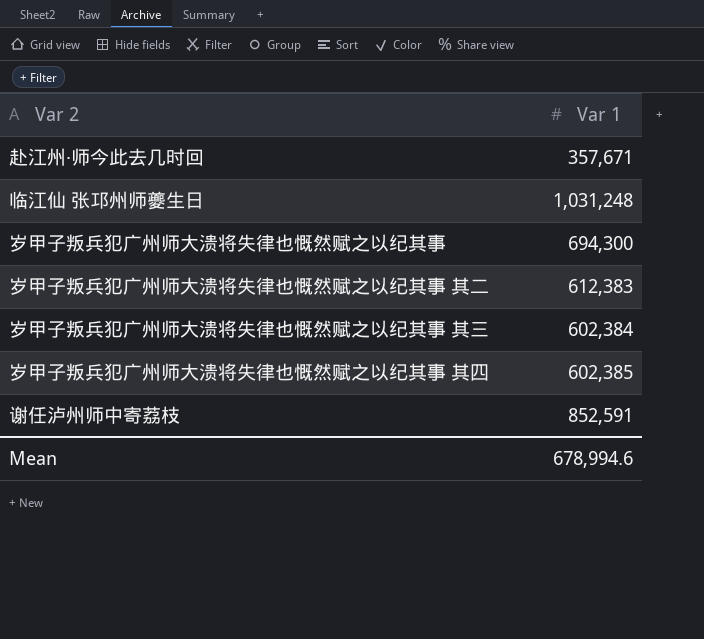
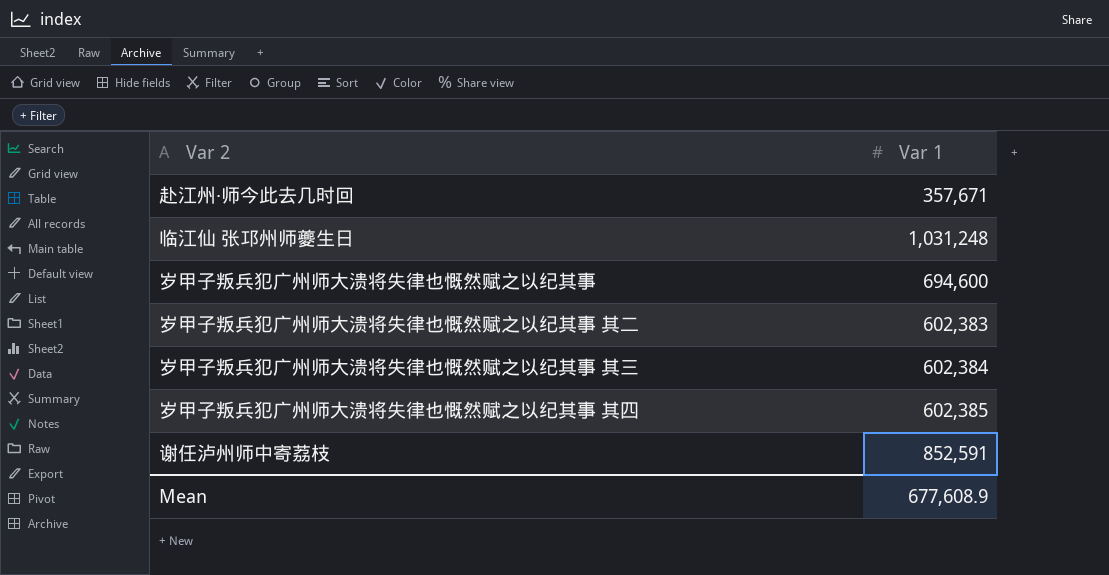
岁甲子叛兵犯广州师大溃将失律也慨然赋之以纪其事 | Var 1: 694,300 -> 694,600
岁甲子叛兵犯广州师大溃将失律也慨然赋之以纪其事 其二 | Var 1: 612,383 -> 602,383
Mean | Var 1: 678,994.6 -> 677,608.9

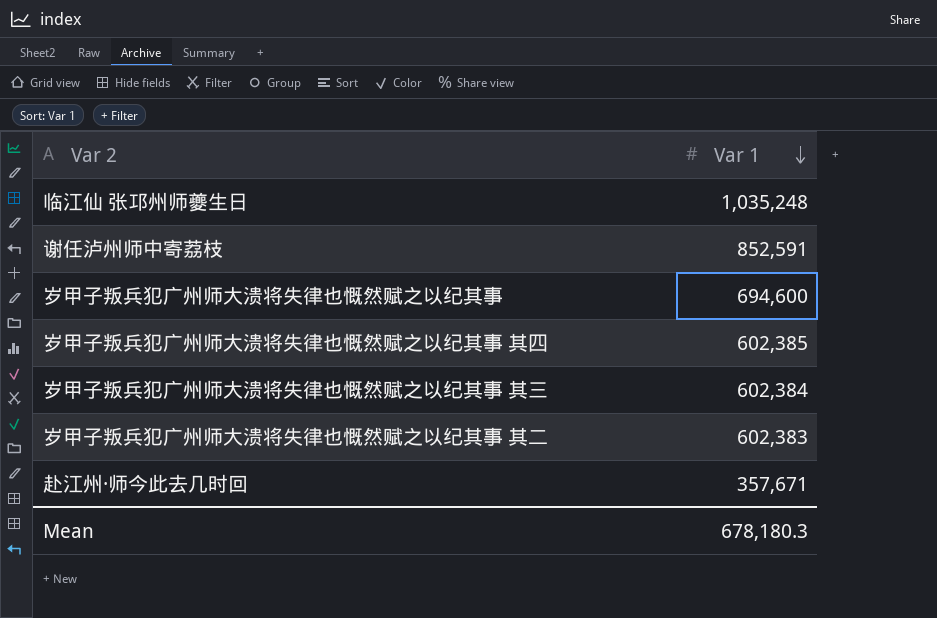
row order: none -> Var 1 descending
临江仙 张邛州师夔生日 | Var 1: 1,031,248 -> 1,035,248
Mean | Var 1: 677,608.9 -> 678,180.3

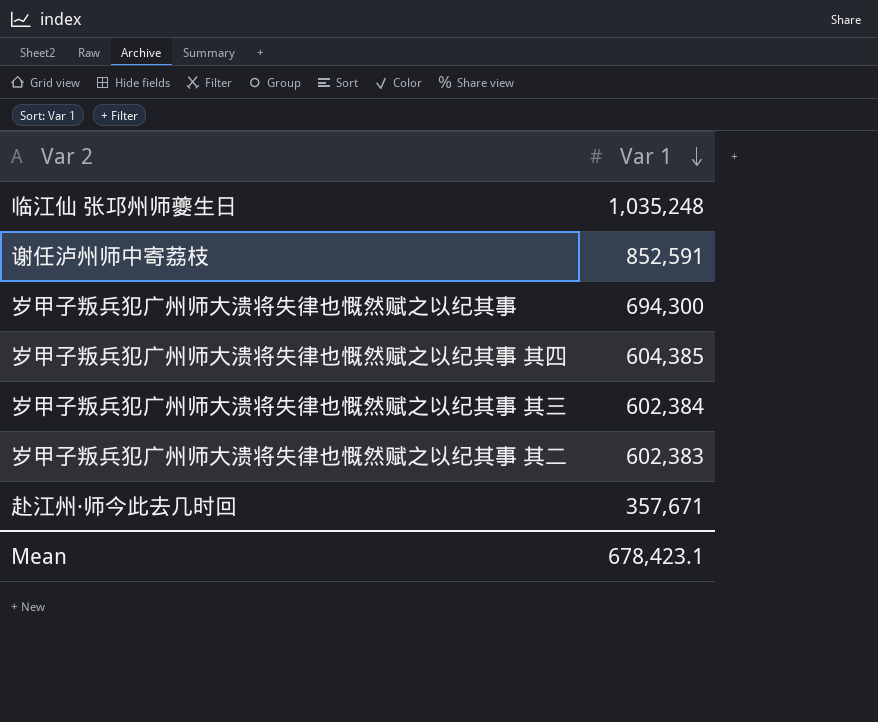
岁甲子叛兵犯广州师大溃将失律也慨然赋之以纪其事 | Var 1: 694,600 -> 694,300
岁甲子叛兵犯广州师大溃将失律也慨然赋之以纪其事 其四 | Var 1: 602,385 -> 604,385
Mean | Var 1: 678,180.3 -> 678,423.1

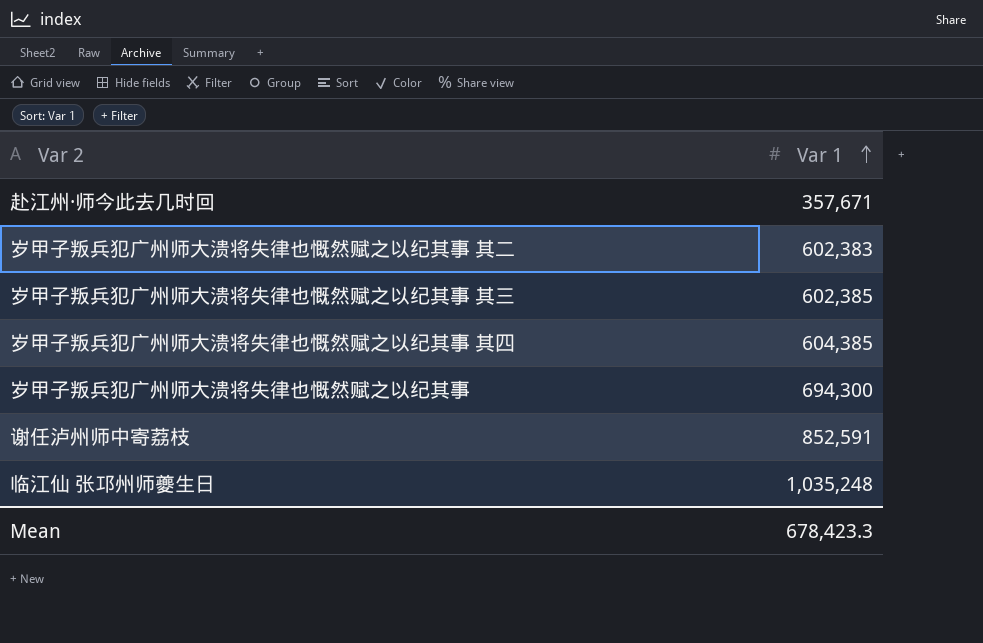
row order: Var 1 descending -> Var 1 ascending
岁甲子叛兵犯广州师大溃将失律也慨然赋之以纪其事 其三 | Var 1: 602,384 -> 602,385
Mean | Var 1: 678,423.1 -> 678,423.3

